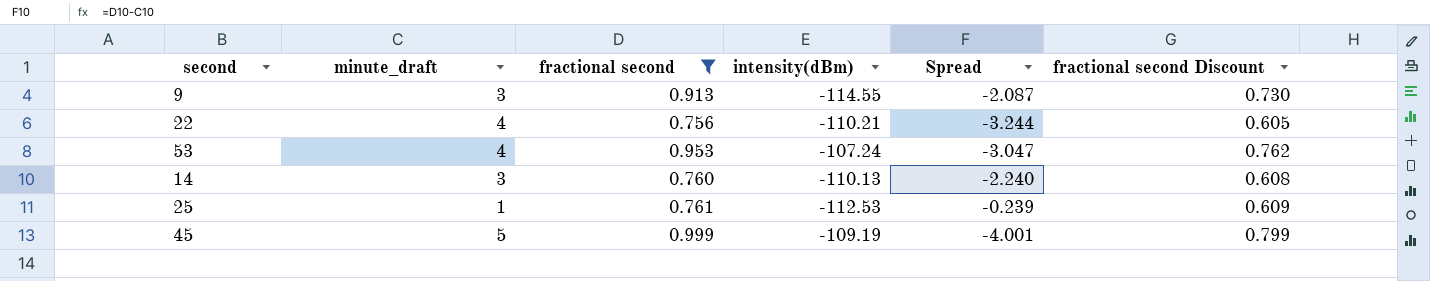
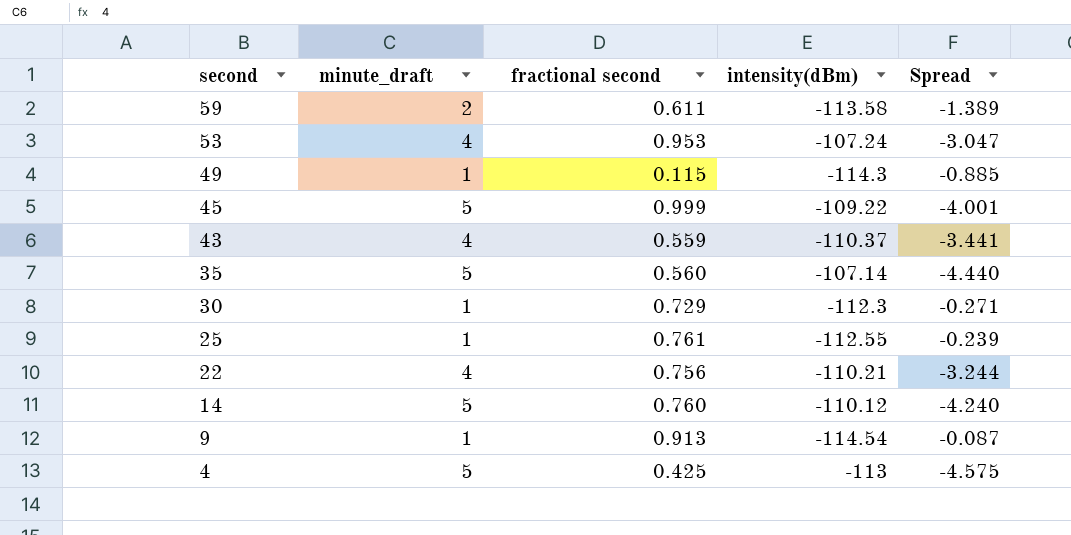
filter: fractional second >= 0.756 -> none
row order: none -> second descending
column fractional second Discount | formula: [fractional second] * 0.8 -> none
45 | intensity(dBm): -109.19 -> -109.22
25 | intensity(dBm): -112.53 -> -112.55
14 | minute_draft: 3 -> 5
14 | intensity(dBm): -110.13 -> -110.12
14 | Spread: -2.240 -> -4.240
9 | minute_draft: 3 -> 1
9 | intensity(dBm): -114.55 -> -114.54
9 | Spread: -2.087 -> -0.087

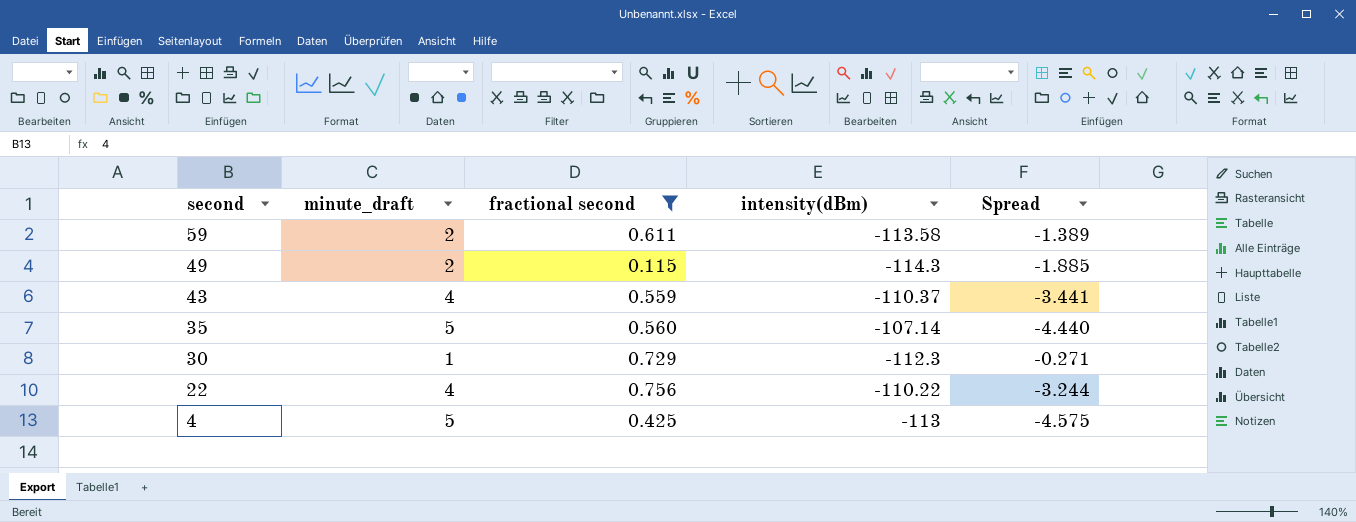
filter: none -> fractional second <= 0.756
49 | minute_draft: 1 -> 2
49 | Spread: -0.885 -> -1.885
22 | intensity(dBm): -110.21 -> -110.22

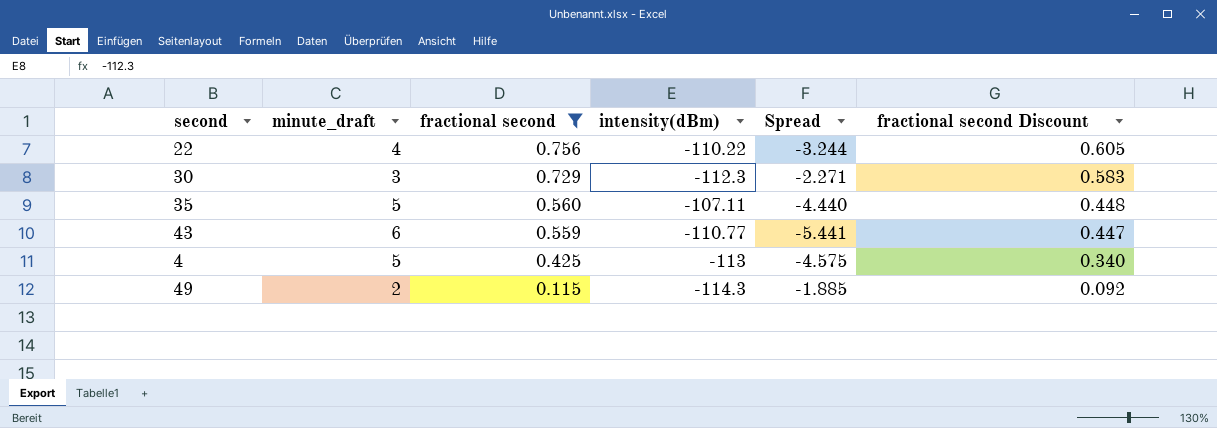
row order: second descending -> fractional second descending
column fractional second Discount | formula: none -> [fractional second] * 0.8
row 59: 2 | 0.611 | -113.58 | -1.389 -> none
30 | minute_draft: 1 -> 3
30 | Spread: -0.271 -> -2.271
35 | intensity(dBm): -107.14 -> -107.11
43 | minute_draft: 4 -> 6
43 | intensity(dBm): -110.37 -> -110.77
43 | Spread: -3.441 -> -5.441

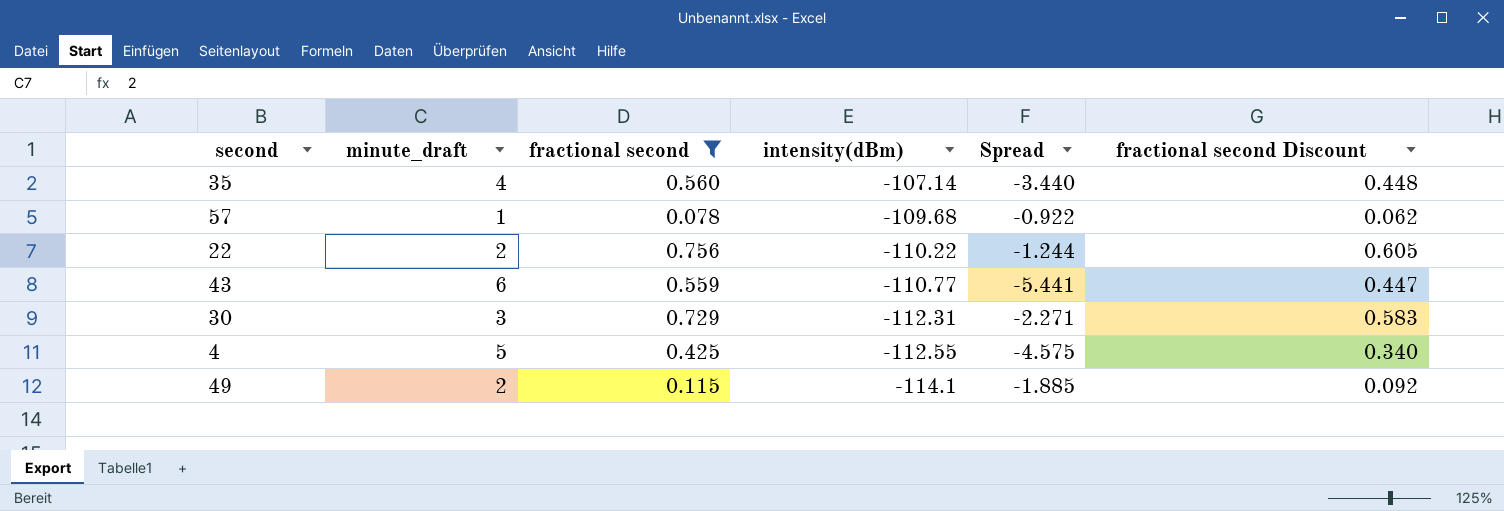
row order: fractional second descending -> intensity(dBm) descending
35 | minute_draft: 5 -> 4
35 | intensity(dBm): -107.11 -> -107.14
35 | Spread: -4.440 -> -3.440
row 57: none -> 1 | 0.078 | -109.68 | -0.922 | 0.062
22 | minute_draft: 4 -> 2
22 | Spread: -3.244 -> -1.244
30 | intensity(dBm): -112.3 -> -112.31
4 | intensity(dBm): -113 -> -112.55
49 | intensity(dBm): -114.3 -> -114.1

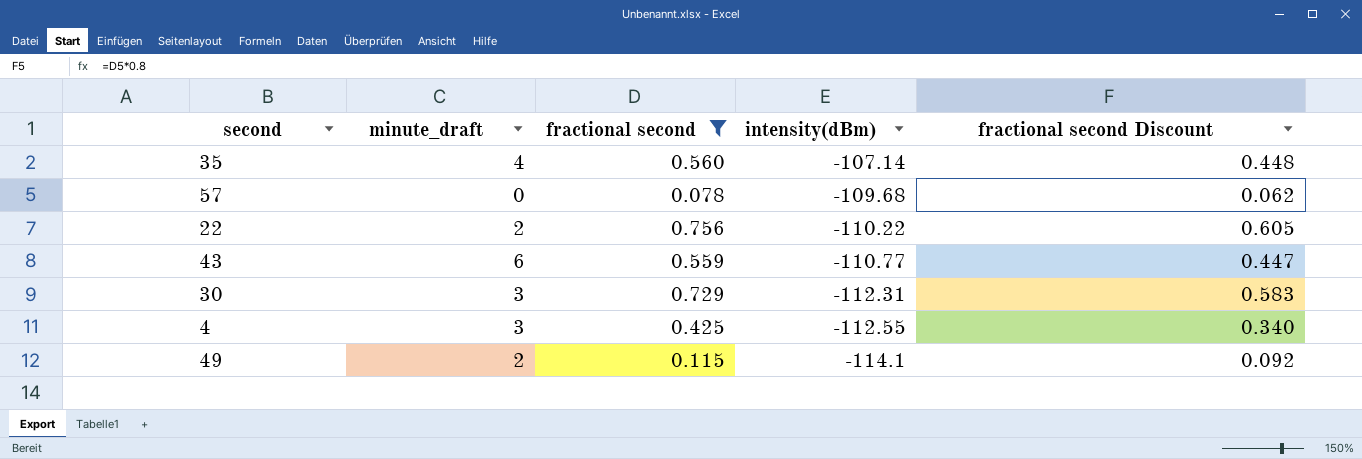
column Spread | formula: [fractional second] - [minute_draft] -> none
57 | minute_draft: 1 -> 0
4 | minute_draft: 5 -> 3

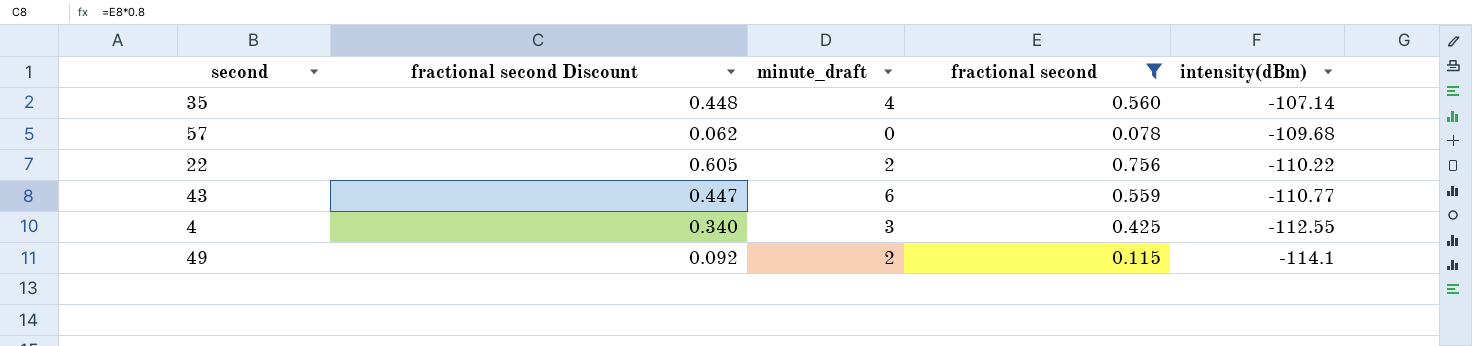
column fractional second Discount | position: 5 -> 2
row 30: 3 | 0.729 | -112.31 | 0.583 -> none

